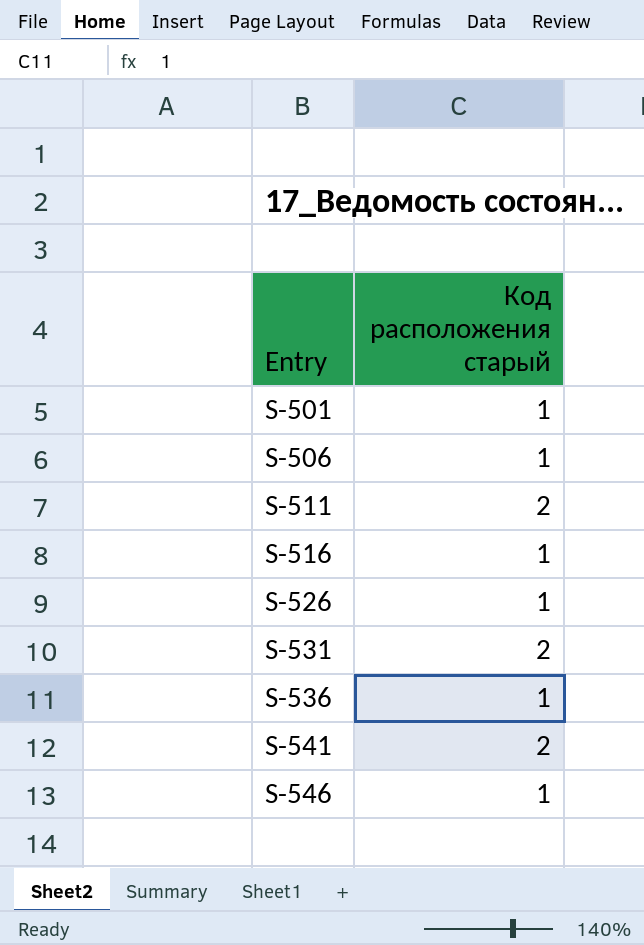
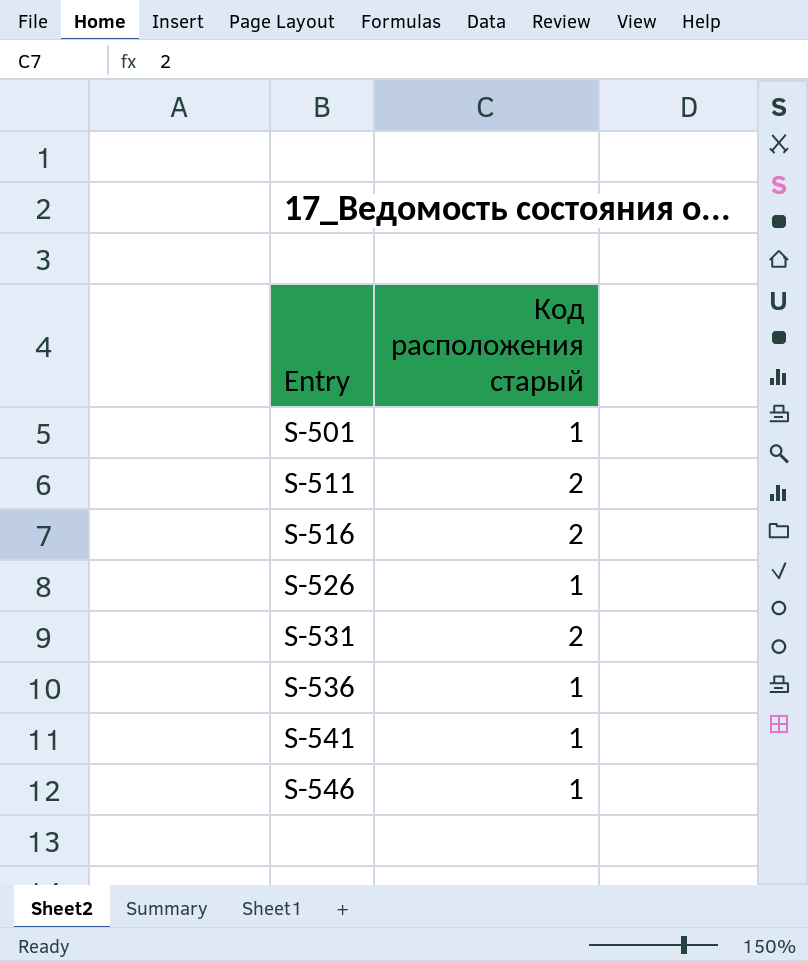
row S-506: 1 -> none
S-516 | Код расположения старый: 1 -> 2
S-541 | Код расположения старый: 2 -> 1

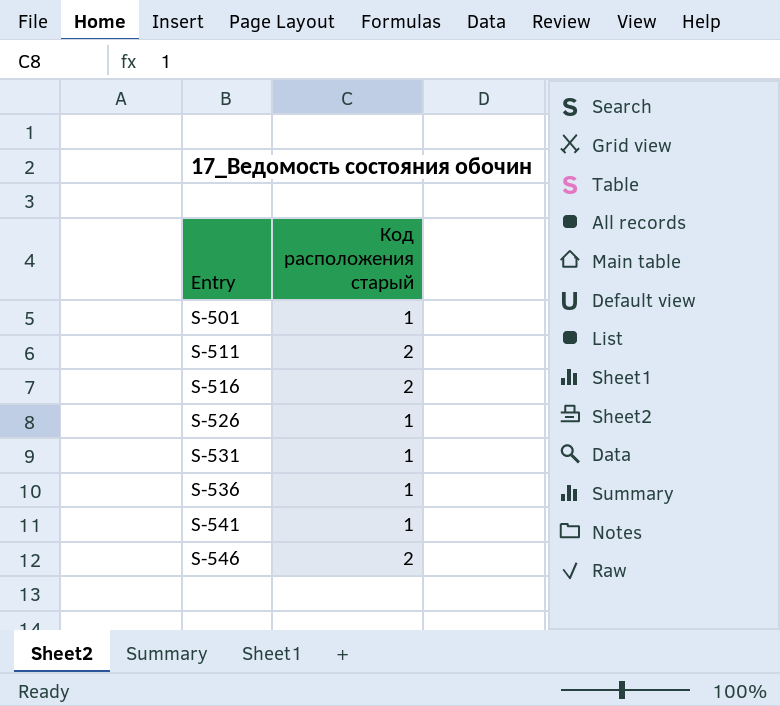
S-531 | Код расположения старый: 2 -> 1
S-546 | Код расположения старый: 1 -> 2

